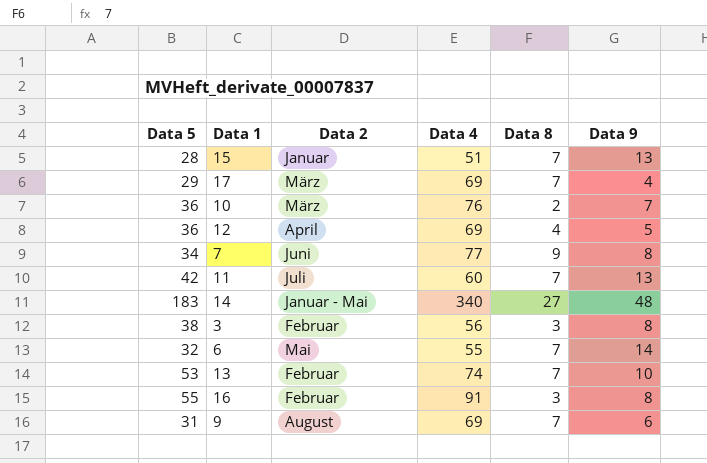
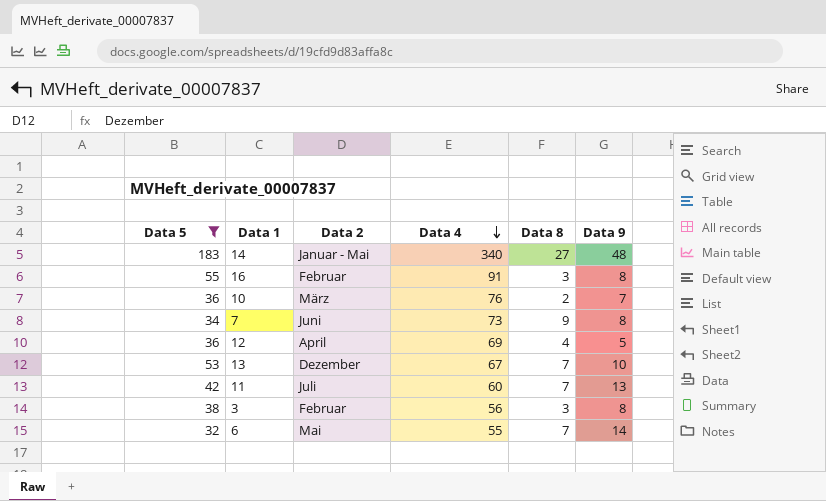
filter: none -> Data 5 >= 32
row order: none -> Data 4 descending
7 | Data 4: 77 -> 73
13 | Data 2: Februar -> Dezember
13 | Data 4: 74 -> 67

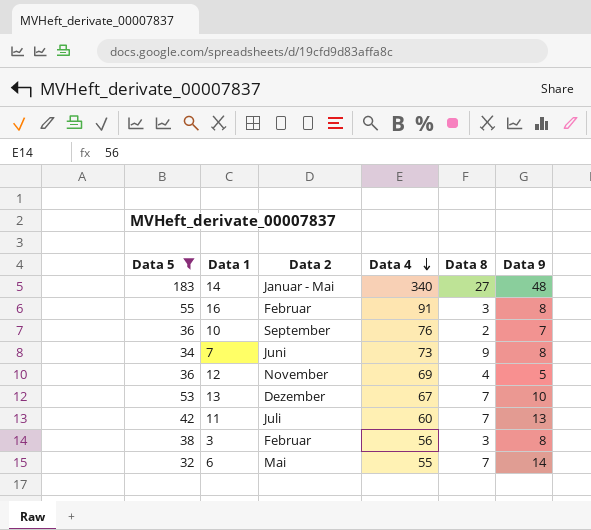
10 | Data 2: März -> September
12 | Data 2: April -> November

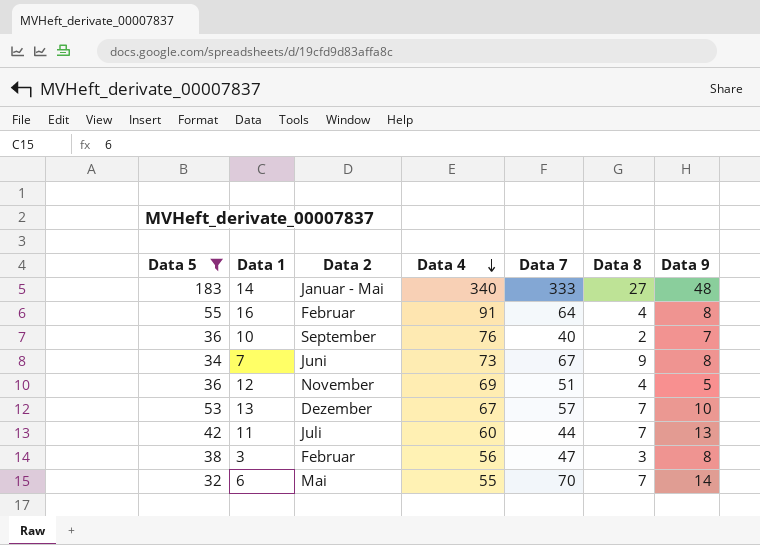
column Data 7 | position: none -> 5
16 | Data 8: 3 -> 4

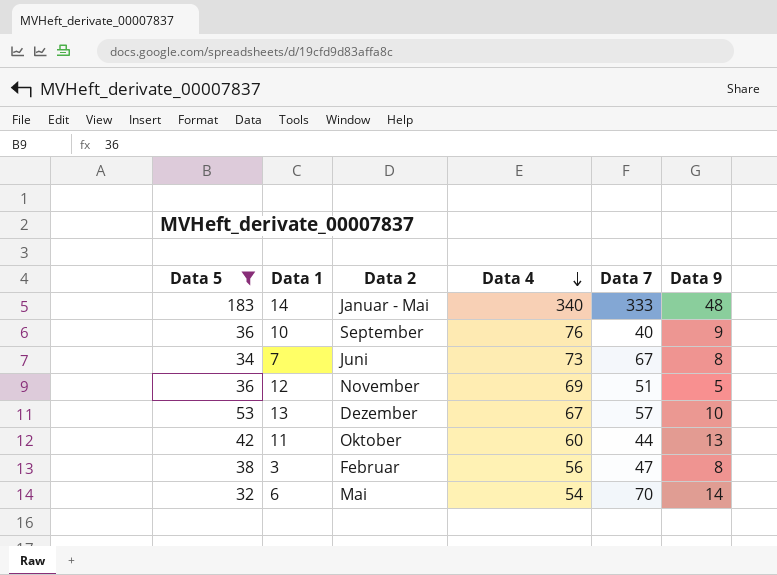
column Data 8 | position: 6 -> none
row 16: 55 | Februar | 91 | 64 | 4 | 8 -> none
10 | Data 9: 7 -> 9
11 | Data 2: Juli -> Oktober
6 | Data 4: 55 -> 54

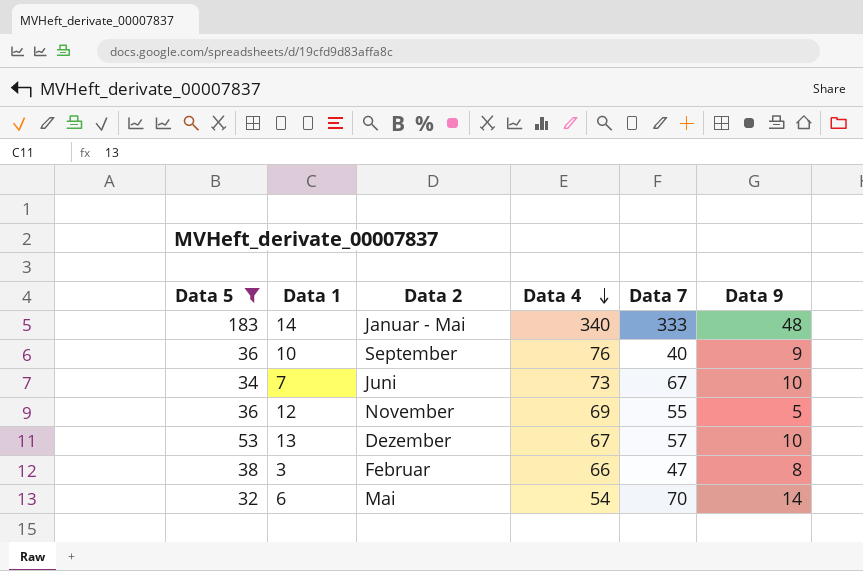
row 11: 42 | Oktober | 60 | 44 | 13 -> none
7 | Data 9: 8 -> 10
12 | Data 7: 51 -> 55
3 | Data 4: 56 -> 66

